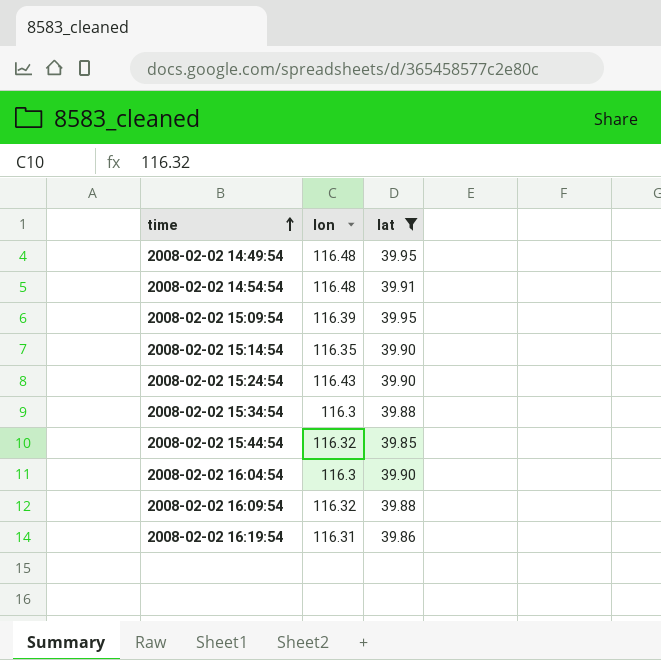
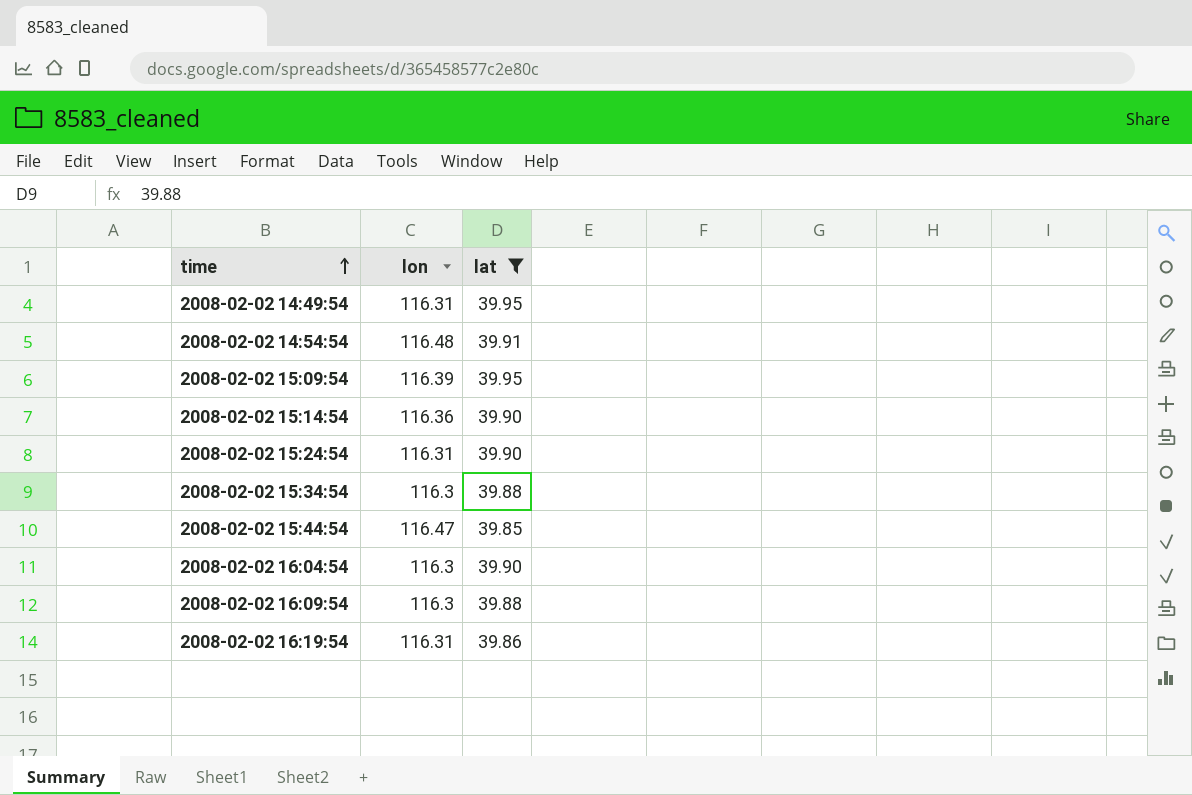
2008-02-02 14:49:54 | lon: 116.48 -> 116.31
2008-02-02 15:14:54 | lon: 116.35 -> 116.36
2008-02-02 15:24:54 | lon: 116.43 -> 116.31
2008-02-02 15:44:54 | lon: 116.32 -> 116.47
2008-02-02 16:09:54 | lon: 116.32 -> 116.3

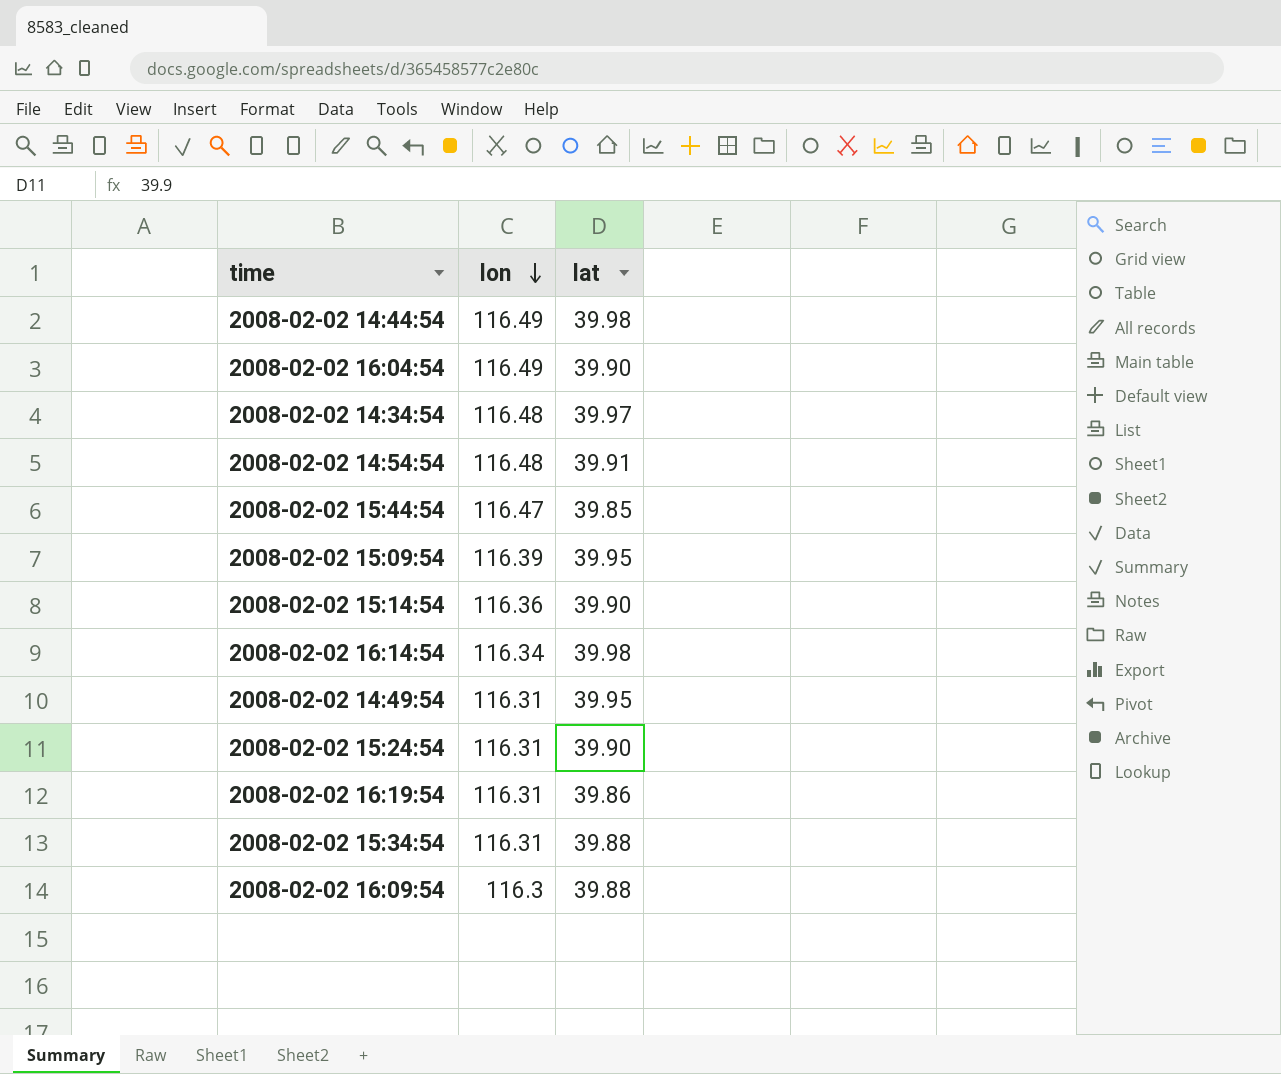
filter: lat <= 39.95 -> none
row order: time ascending -> lon descending
2008-02-02 16:04:54 | lon: 116.3 -> 116.49
2008-02-02 15:34:54 | lon: 116.3 -> 116.31

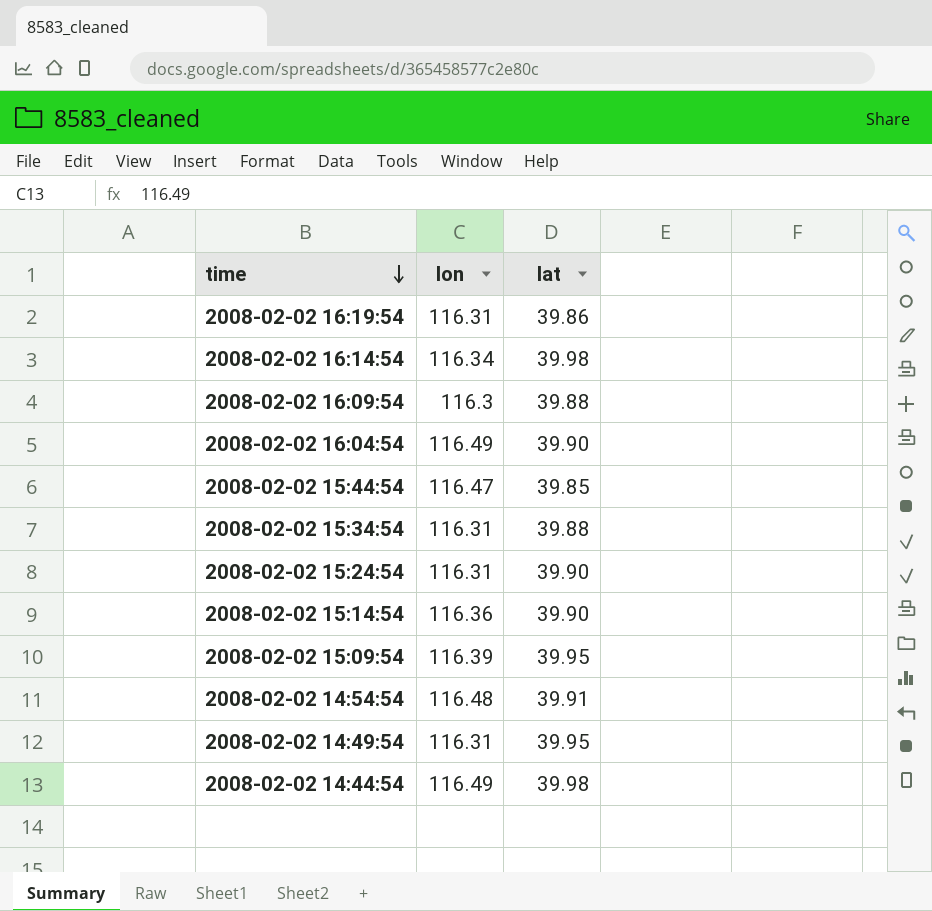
row order: lon descending -> time descending
row 2008-02-02 14:34:54: 116.48 | 39.97 -> none

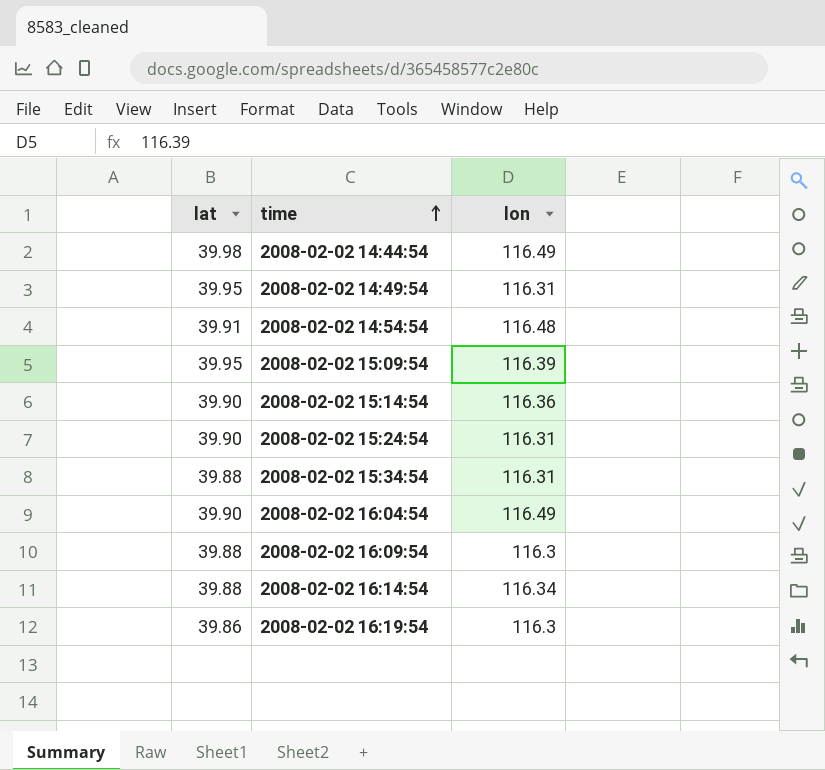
row order: time descending -> time ascending
column lat | position: 3 -> 1
row 2008-02-02 15:44:54: 116.47 | 39.85 -> none
2008-02-02 16:14:54 | lat: 39.98 -> 39.88
2008-02-02 16:19:54 | lon: 116.31 -> 116.3

